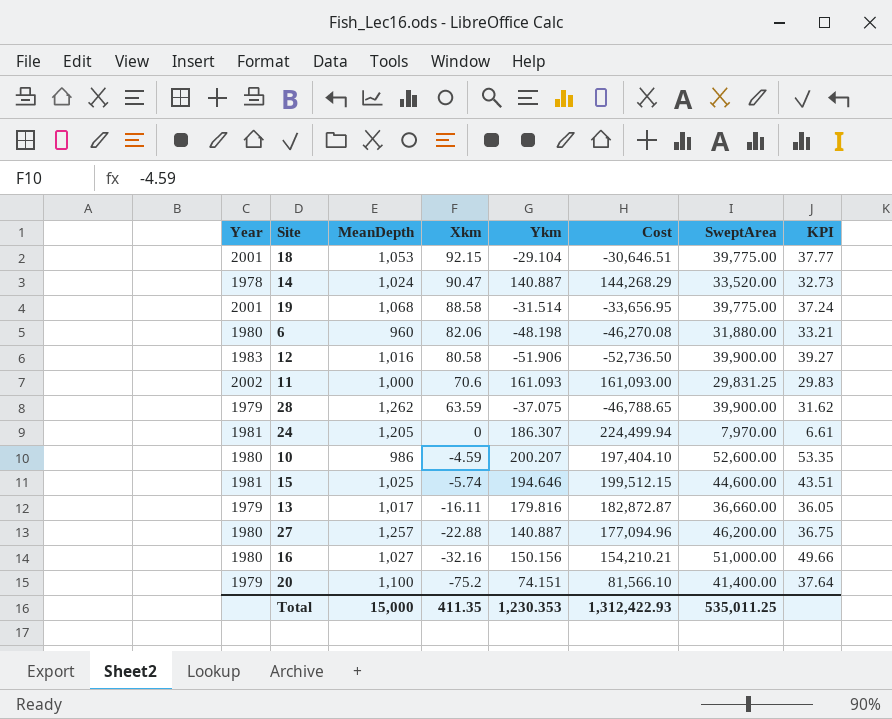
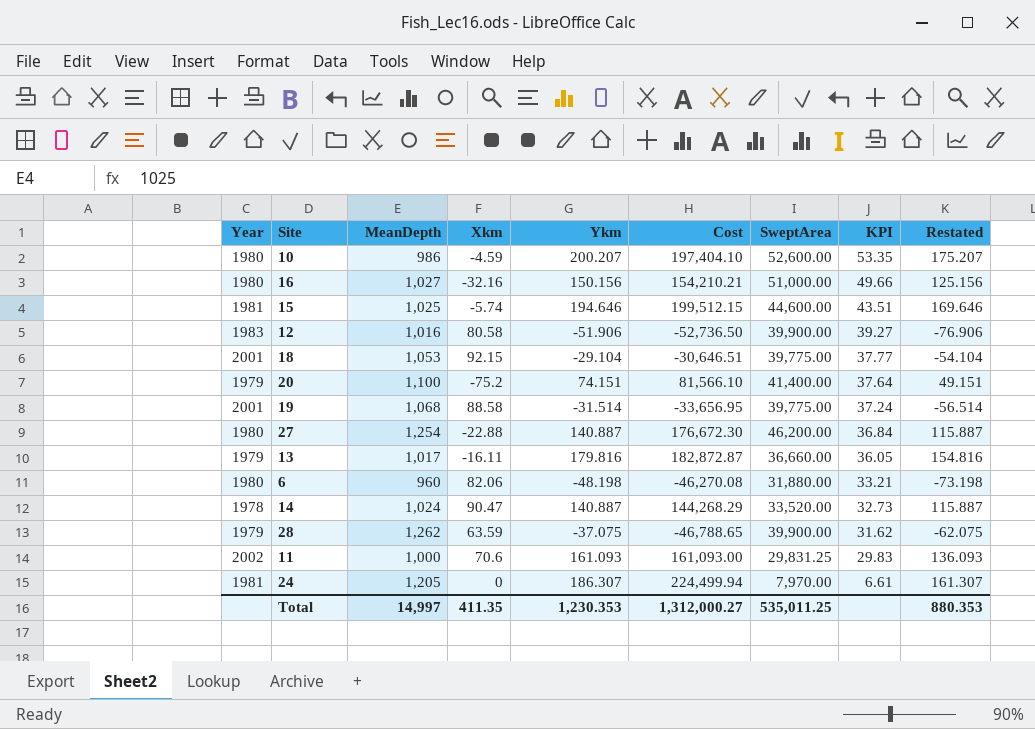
row order: Xkm descending -> KPI descending
column Restated | formula: none -> [Ykm] - 25
27 | MeanDepth: 1,257 -> 1,254
27 | Cost: 177,094.96 -> 176,672.30
27 | KPI: 36.75 -> 36.84
Total | MeanDepth: 15,000 -> 14,997
Total | Cost: 1,312,422.93 -> 1,312,000.27

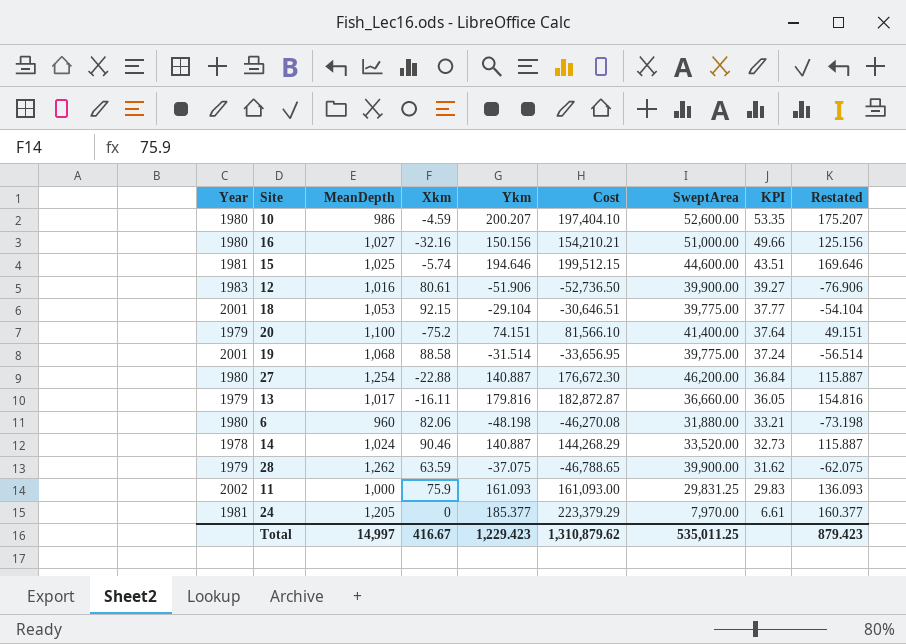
12 | Xkm: 80.58 -> 80.61
14 | Xkm: 90.47 -> 90.46
11 | Xkm: 70.6 -> 75.9
24 | Ykm: 186.307 -> 185.377
24 | Cost: 224,499.94 -> 223,379.29
24 | Restated: 161.307 -> 160.377
Total | Xkm: 411.35 -> 416.67
Total | Ykm: 1,230.353 -> 1,229.423
Total | Cost: 1,312,000.27 -> 1,310,879.62
Total | Restated: 880.353 -> 879.423

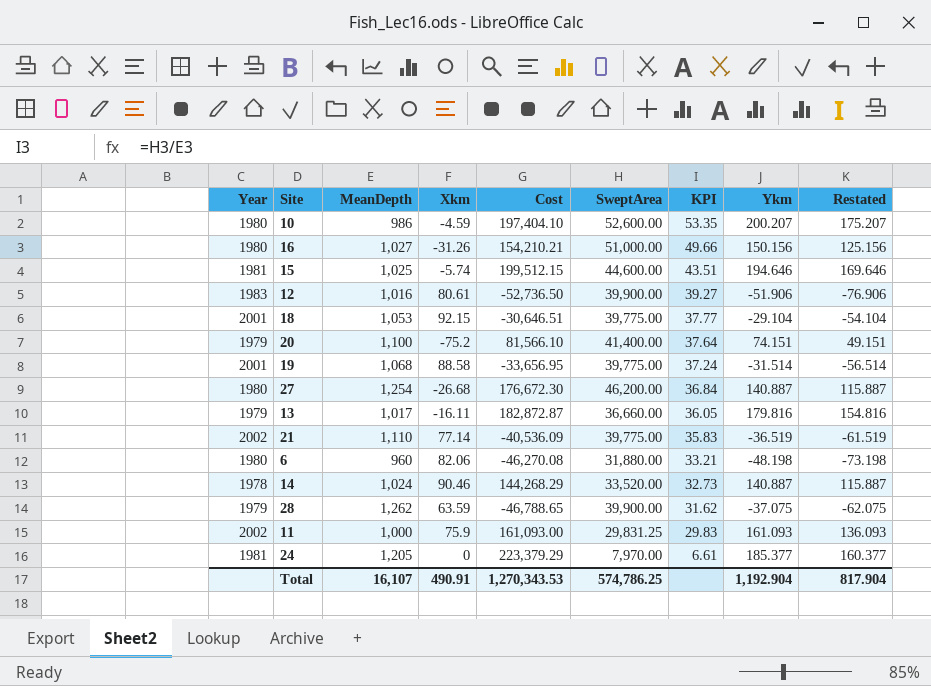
column Ykm | position: 5 -> 8
16 | Xkm: -32.16 -> -31.26
27 | Xkm: -22.88 -> -26.68
row 21: none -> 2002 | 1,110 | 77.14 | -40,536.09 | 39,775.00 | 35.83 | -36.519 | -61.519
Total | MeanDepth: 14,997 -> 16,107
Total | Xkm: 416.67 -> 490.91
Total | Cost: 1,310,879.62 -> 1,270,343.53
Total | SweptArea: 535,011.25 -> 574,786.25
Total | Ykm: 1,229.423 -> 1,192.904
Total | Restated: 879.423 -> 817.904

